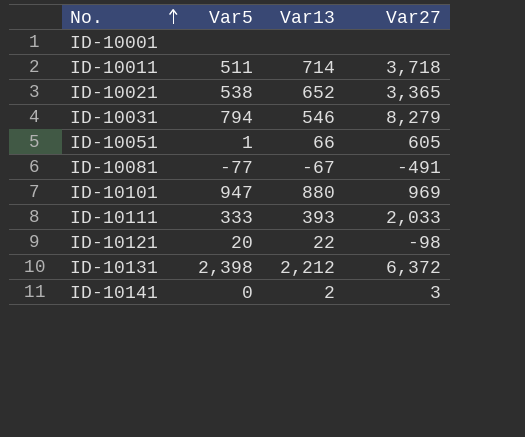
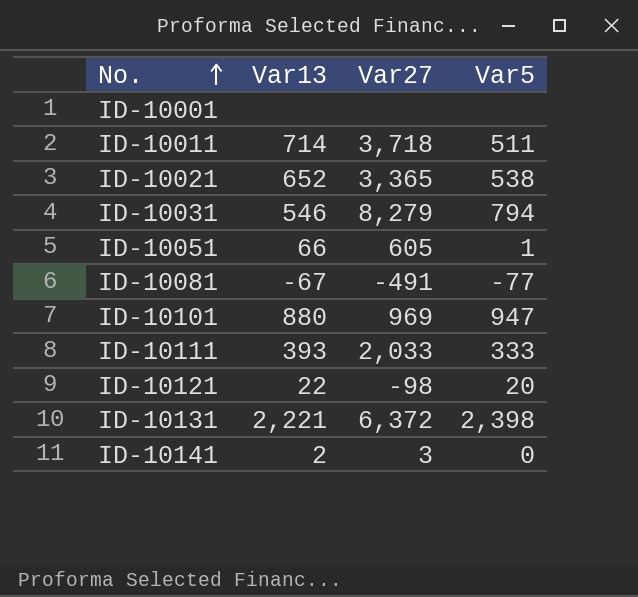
column Var5 | position: 2 -> 4
ID-10131 | Var13: 2,212 -> 2,221

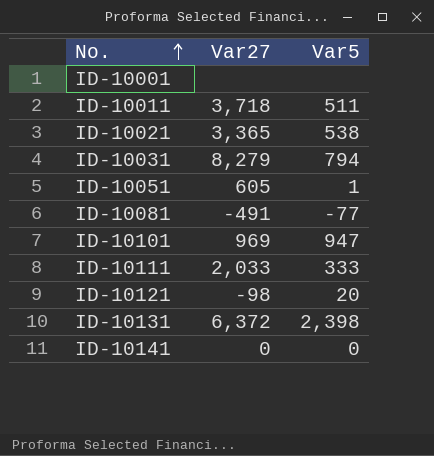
column Var13 | position: 2 -> none
ID-10141 | Var27: 3 -> 0

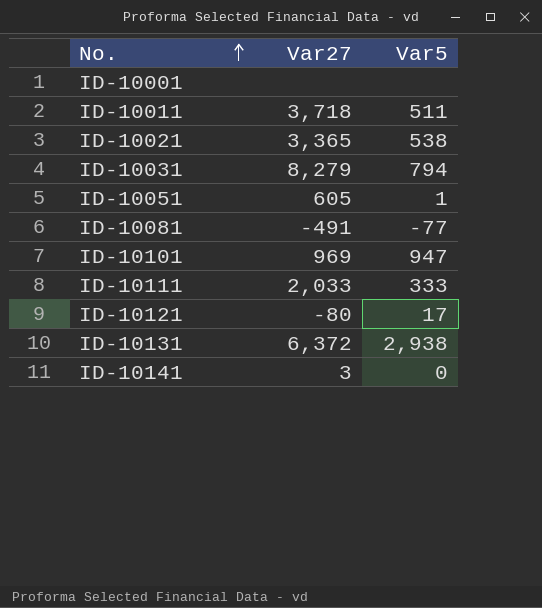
ID-10121 | Var27: -98 -> -80
ID-10121 | Var5: 20 -> 17
ID-10131 | Var5: 2,398 -> 2,938
ID-10141 | Var27: 0 -> 3

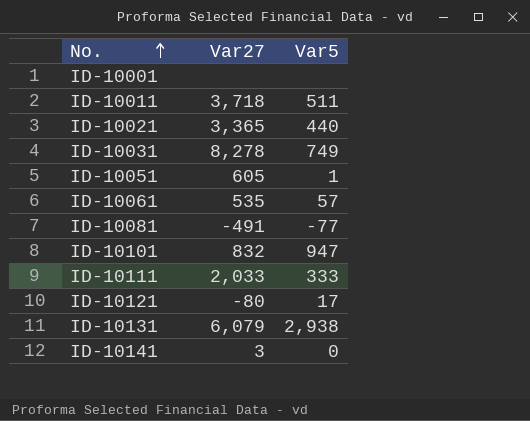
ID-10021 | Var5: 538 -> 440
ID-10031 | Var27: 8,279 -> 8,278
ID-10031 | Var5: 794 -> 749
row ID-10061: none -> 535 | 57
ID-10101 | Var27: 969 -> 832
ID-10131 | Var27: 6,372 -> 6,079

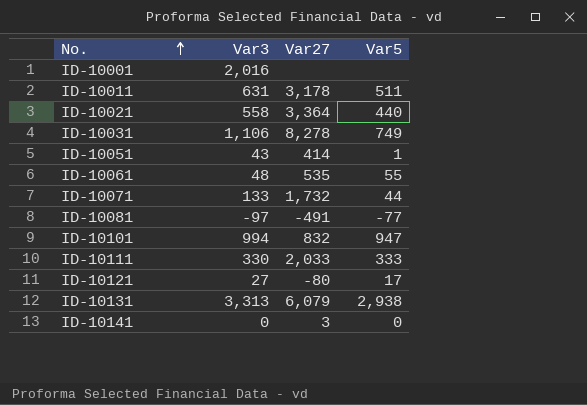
column Var3 | position: none -> 2
ID-10011 | Var27: 3,718 -> 3,178
ID-10021 | Var27: 3,365 -> 3,364
ID-10051 | Var27: 605 -> 414
ID-10061 | Var5: 57 -> 55
row ID-10071: none -> 133 | 1,732 | 44

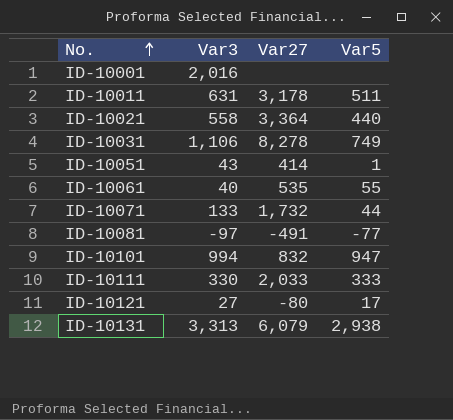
row ID-10141: 0 | 3 | 0 -> none
ID-10061 | Var3: 48 -> 40

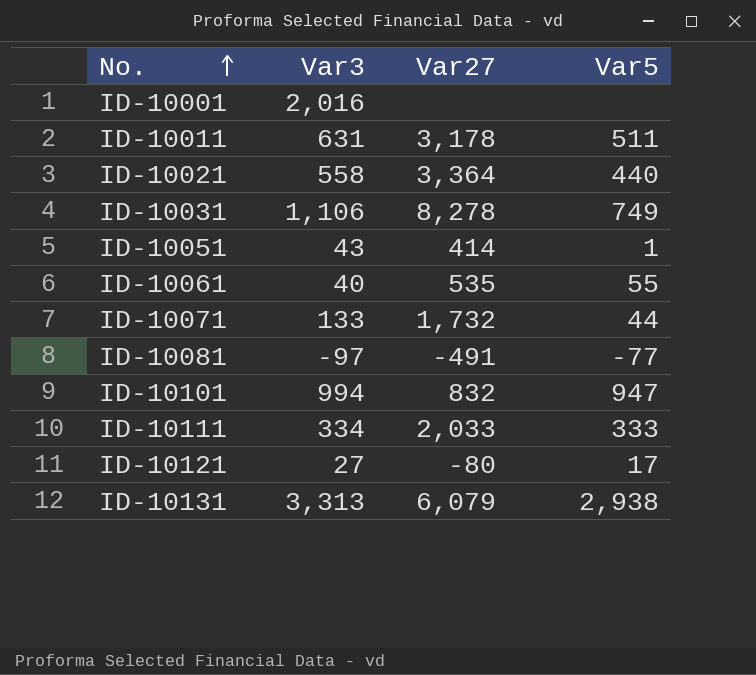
ID-10111 | Var3: 330 -> 334

